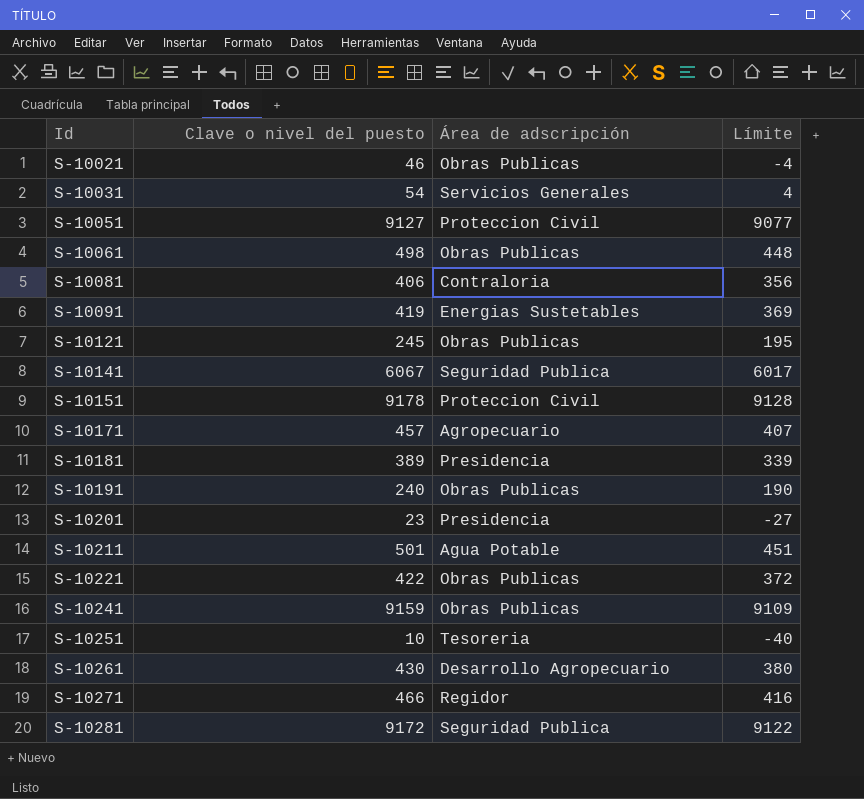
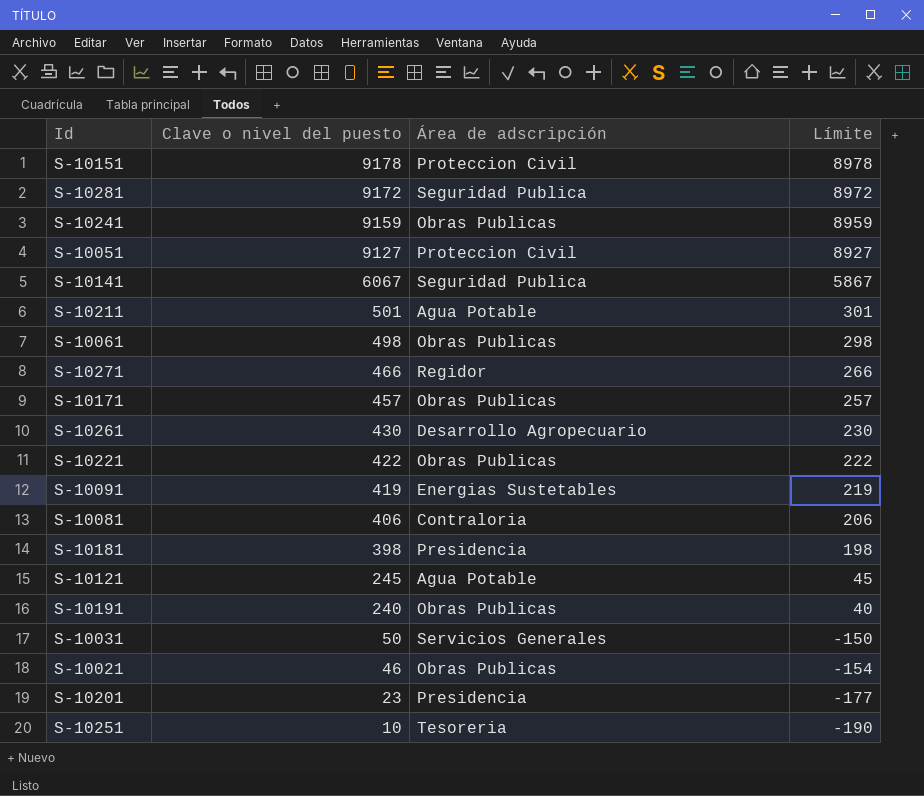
row order: Id ascending -> Clave o nivel del puesto descending
column Límite | formula: [Clave o nivel del puesto] - 50 -> [Clave o nivel del puesto] - 200
S-10171 | Área de adscripción: Agropecuario -> Obras Publicas
S-10181 | Clave o nivel del puesto: 389 -> 398
S-10121 | Área de adscripción: Obras Publicas -> Agua Potable
S-10031 | Clave o nivel del puesto: 54 -> 50

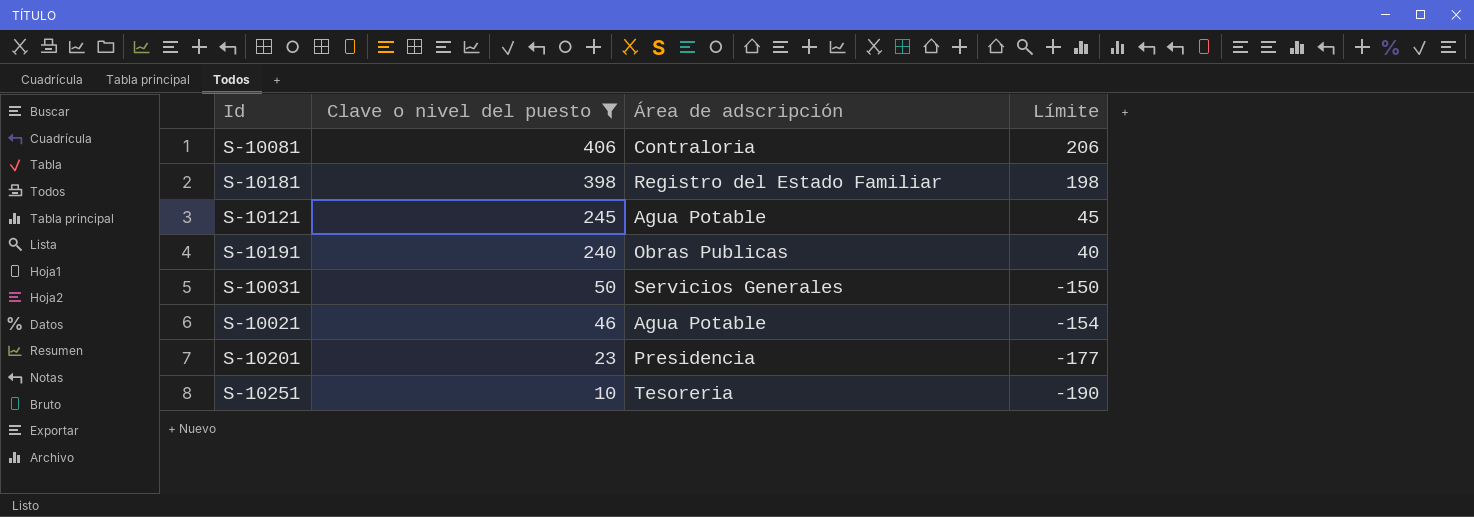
filter: none -> Clave o nivel del puesto <= 406
S-10181 | Área de adscripción: Presidencia -> Registro del Estado Familiar
S-10021 | Área de adscripción: Obras Publicas -> Agua Potable

